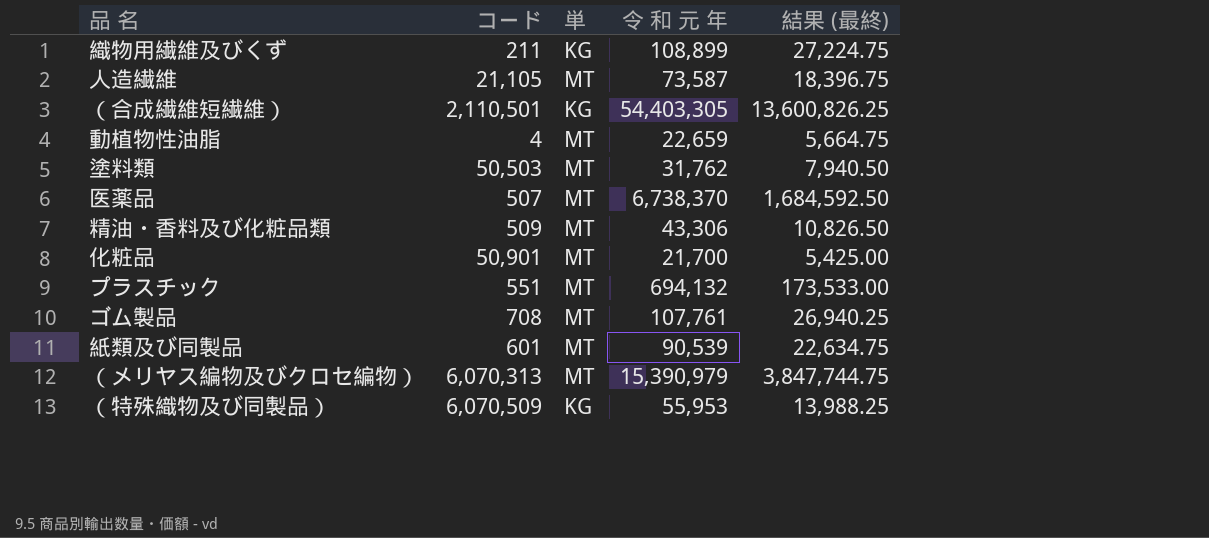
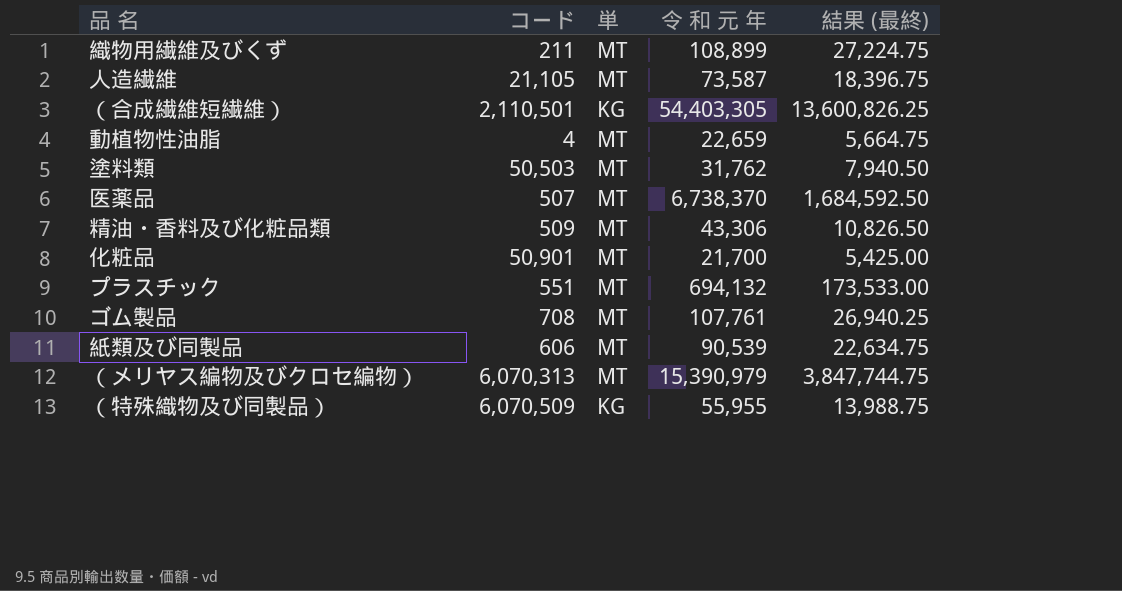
織物用繊維及びくず | 単: KG -> MT
紙類及び同製品 | コード: 601 -> 606
（特殊織物及び同製品） | 令 和 元 年: 55,953 -> 55,955
（特殊織物及び同製品） | 結果 (最終): 13,988.25 -> 13,988.75

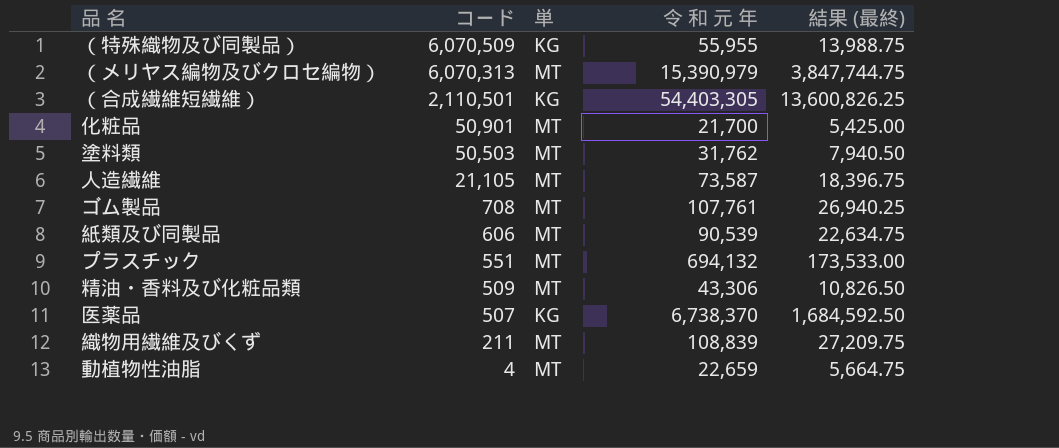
row order: none -> コード descending
医薬品 | 単: MT -> KG
織物用繊維及びくず | 令 和 元 年: 108,899 -> 108,839
織物用繊維及びくず | 結果 (最終): 27,224.75 -> 27,209.75

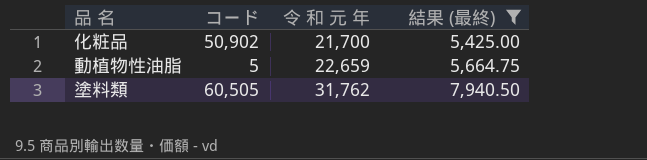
filter: none -> 結果 (最終) <= 7,940.50
row order: コード descending -> 令 和 元 年 ascending
column 単 | position: 3 -> none
化粧品 | コード: 50,901 -> 50,902
動植物性油脂 | コード: 4 -> 5
塗料類 | コード: 50,503 -> 60,505

